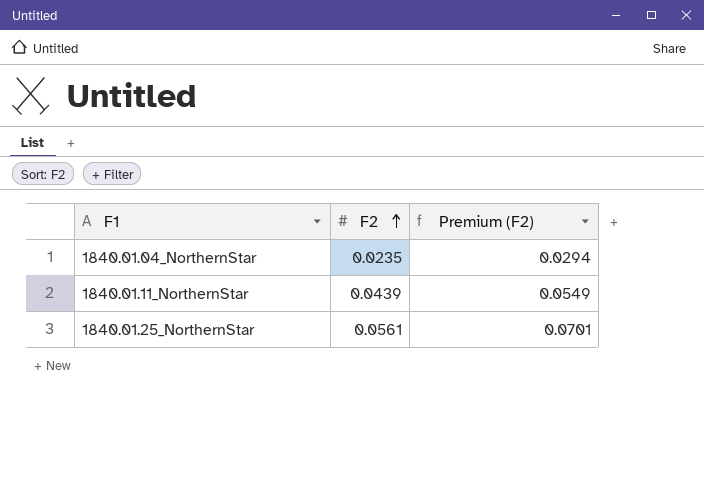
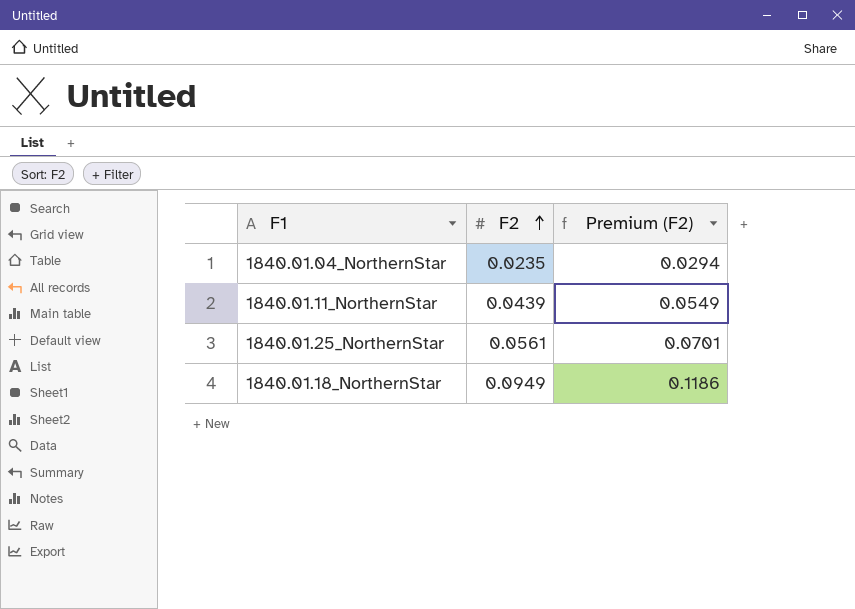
row 1840.01.18_NorthernStar: none -> 0.0949 | 0.1186

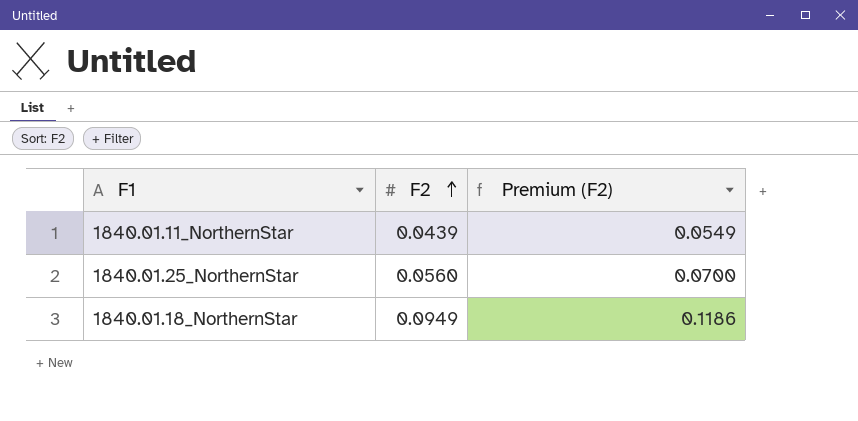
row 1840.01.04_NorthernStar: 0.0235 | 0.0294 -> none
1840.01.25_NorthernStar | F2: 0.0561 -> 0.0560
1840.01.25_NorthernStar | Premium (F2): 0.0701 -> 0.0700

